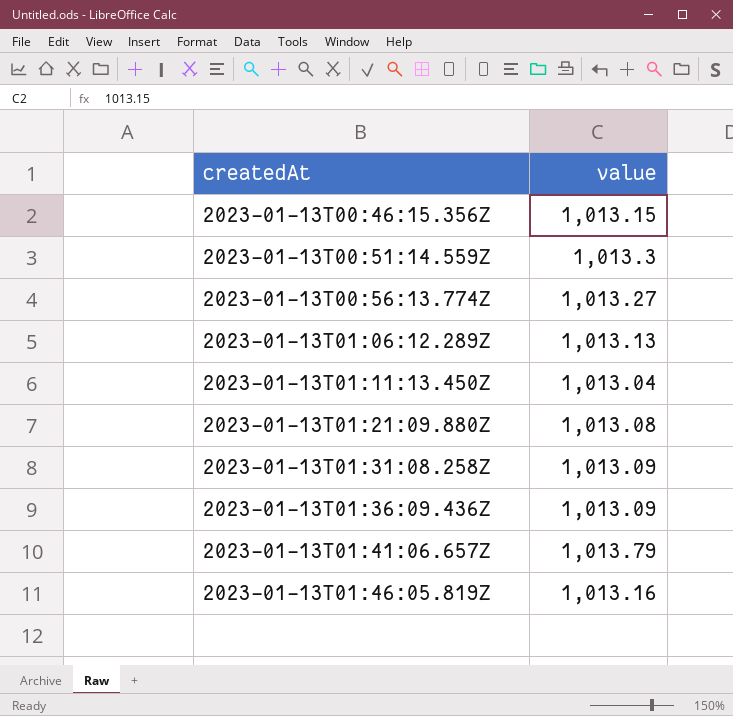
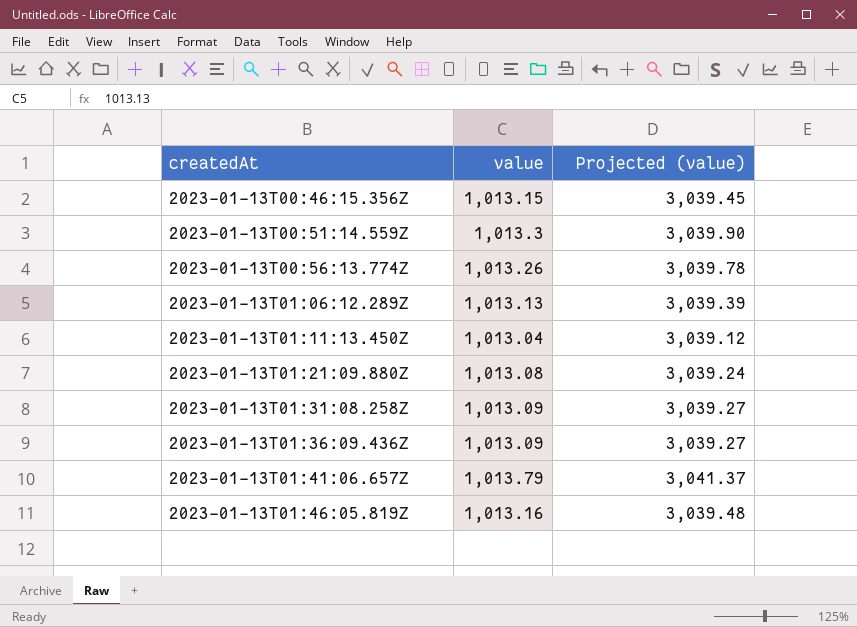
column Projected (value) | formula: none -> [value] * 3
2023-01-13T00:56:13.774Z | value: 1,013.27 -> 1,013.26

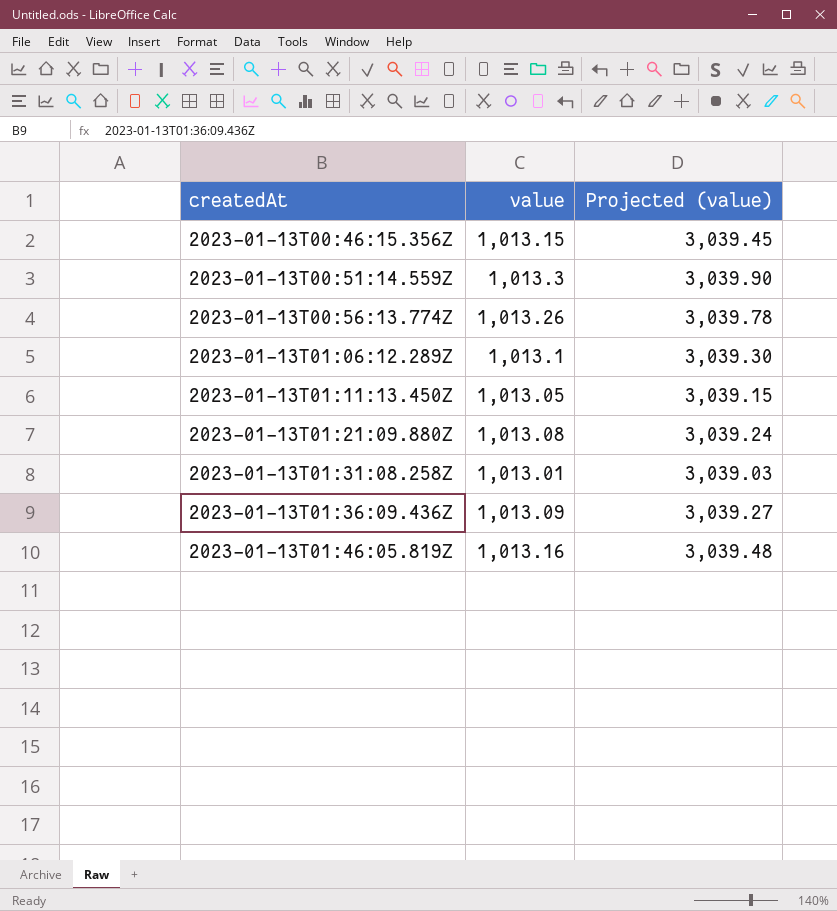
row 2023-01-13T01:41:06.657Z: 1,013.79 | 3,041.37 -> none
2023-01-13T01:06:12.289Z | value: 1,013.13 -> 1,013.1
2023-01-13T01:06:12.289Z | Projected (value): 3,039.39 -> 3,039.30
2023-01-13T01:11:13.450Z | value: 1,013.04 -> 1,013.05
2023-01-13T01:11:13.450Z | Projected (value): 3,039.12 -> 3,039.15
2023-01-13T01:31:08.258Z | value: 1,013.09 -> 1,013.01
2023-01-13T01:31:08.258Z | Projected (value): 3,039.27 -> 3,039.03

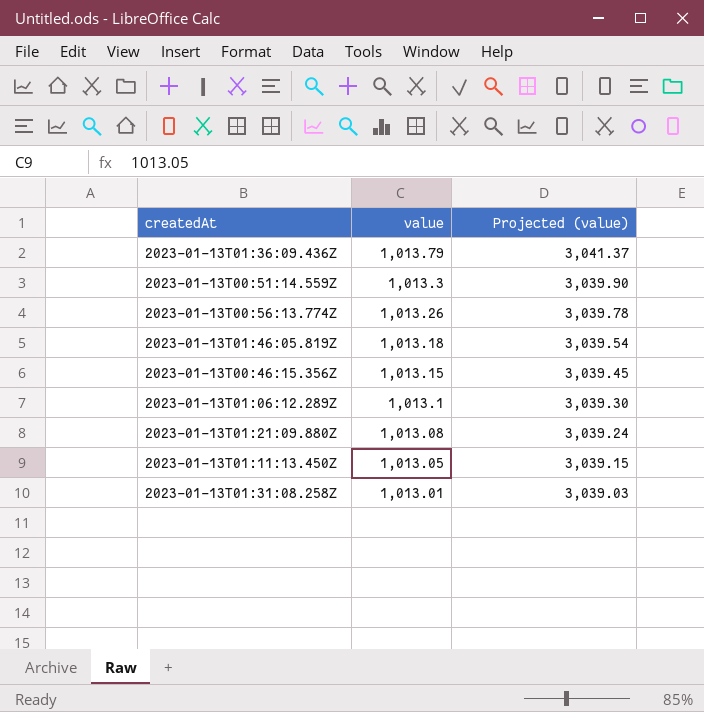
row order: createdAt ascending -> value descending
2023-01-13T01:36:09.436Z | value: 1,013.09 -> 1,013.79
2023-01-13T01:36:09.436Z | Projected (value): 3,039.27 -> 3,041.37
2023-01-13T01:46:05.819Z | value: 1,013.16 -> 1,013.18
2023-01-13T01:46:05.819Z | Projected (value): 3,039.48 -> 3,039.54

